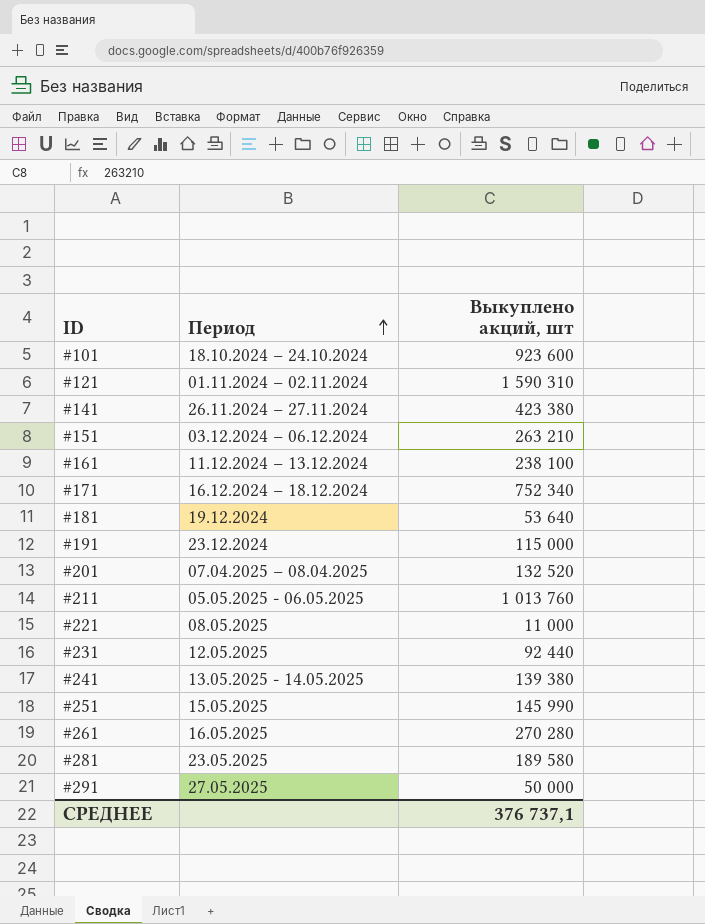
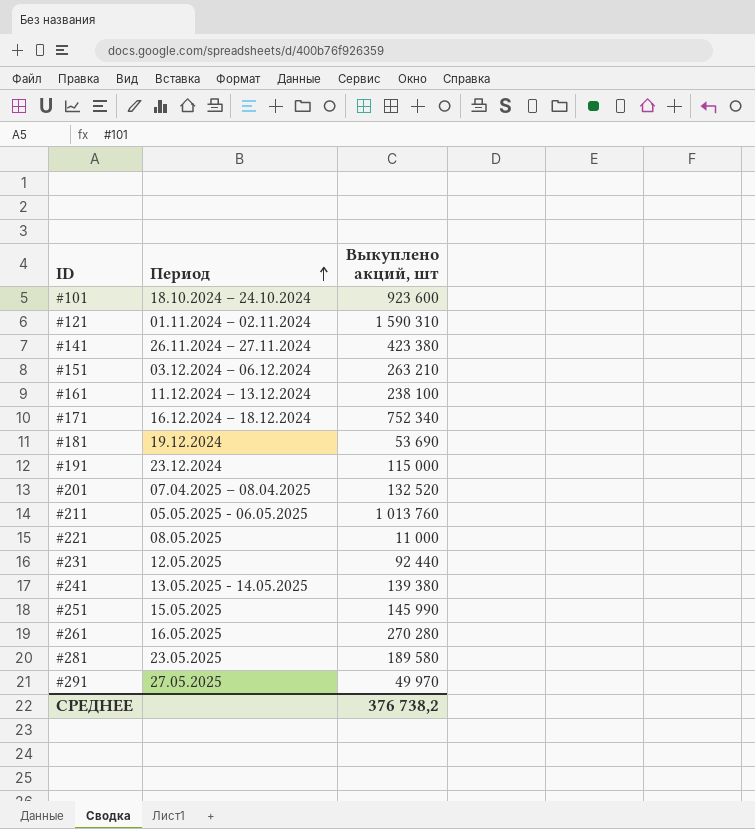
#181 | Выкуплено акций, шт: 53 640 -> 53 690
#291 | Выкуплено акций, шт: 50 000 -> 49 970
СРЕДНЕЕ | Выкуплено акций, шт: 376 737,1 -> 376 738,2

